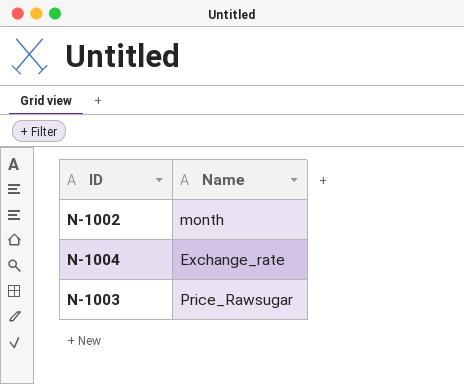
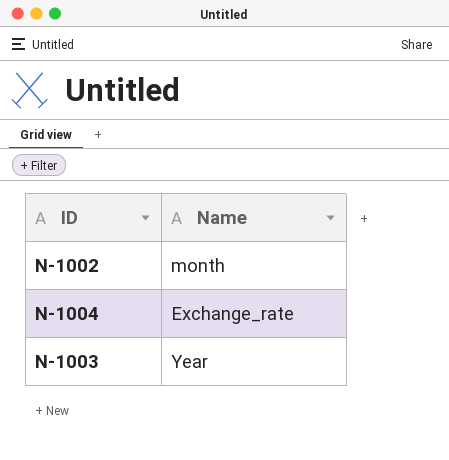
N-1003 | Name: Price_Rawsugar -> Year

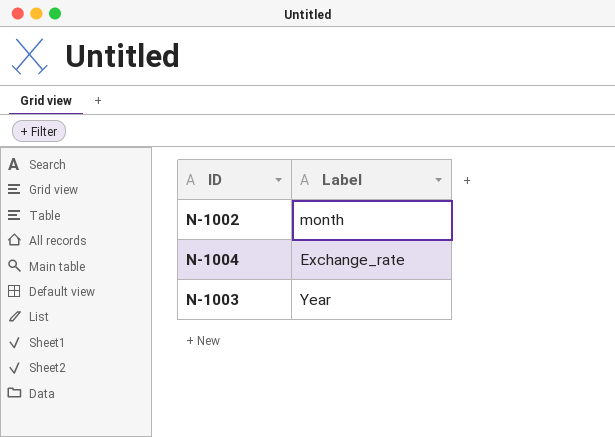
column name: Name -> Label

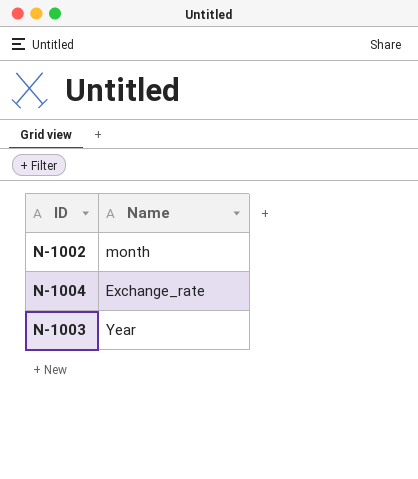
column name: Label -> Name

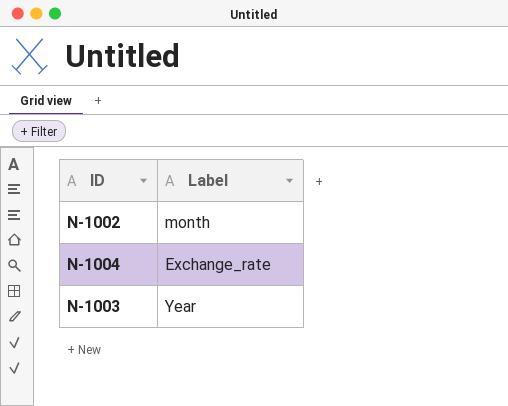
column name: Name -> Label

